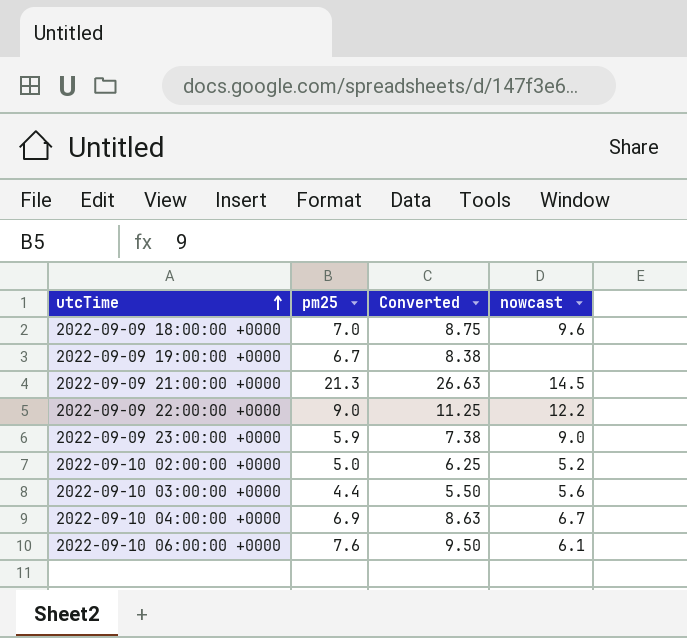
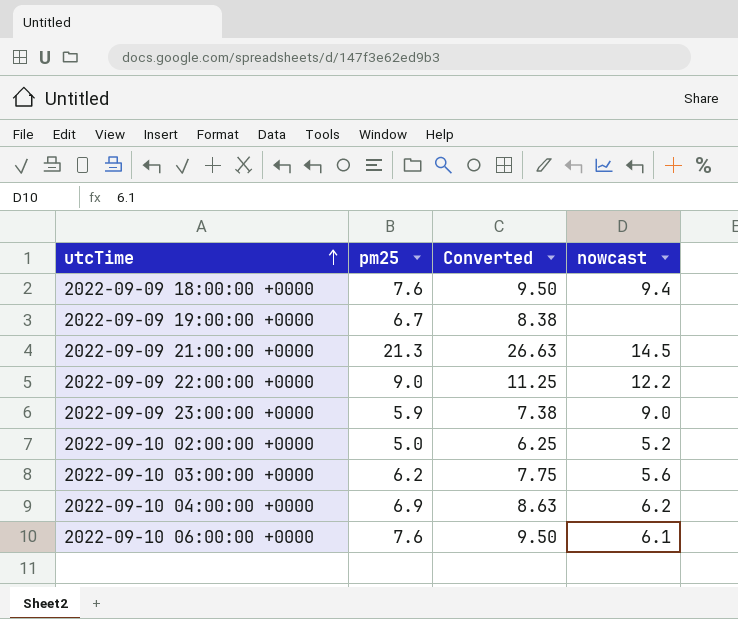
2022-09-09 18:00:00 +0000 | pm25: 7.0 -> 7.6
2022-09-09 18:00:00 +0000 | Converted: 8.75 -> 9.50
2022-09-09 18:00:00 +0000 | nowcast: 9.6 -> 9.4
2022-09-10 03:00:00 +0000 | pm25: 4.4 -> 6.2
2022-09-10 03:00:00 +0000 | Converted: 5.50 -> 7.75
2022-09-10 04:00:00 +0000 | nowcast: 6.7 -> 6.2

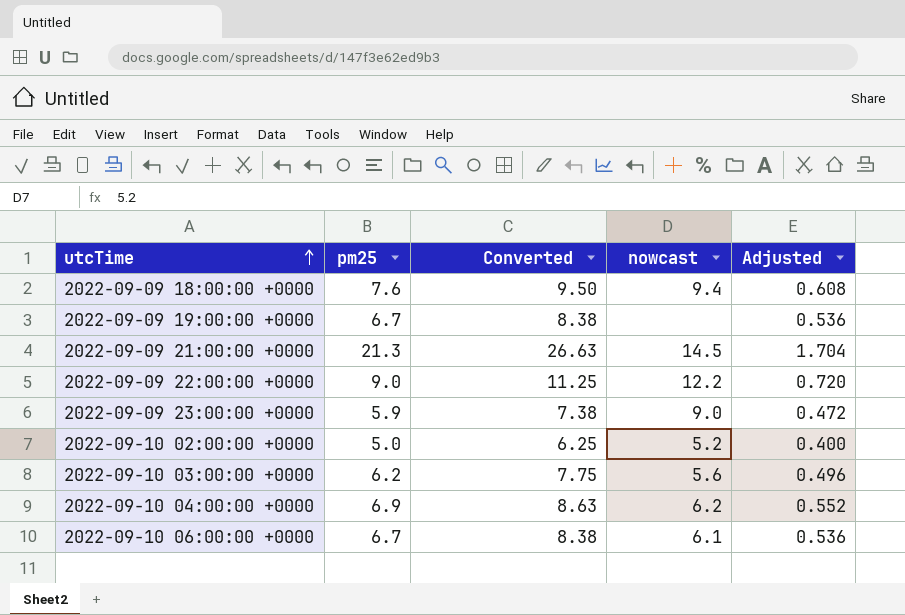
column Adjusted | formula: none -> [pm25] * 0.08
2022-09-10 06:00:00 +0000 | pm25: 7.6 -> 6.7
2022-09-10 06:00:00 +0000 | Converted: 9.50 -> 8.38

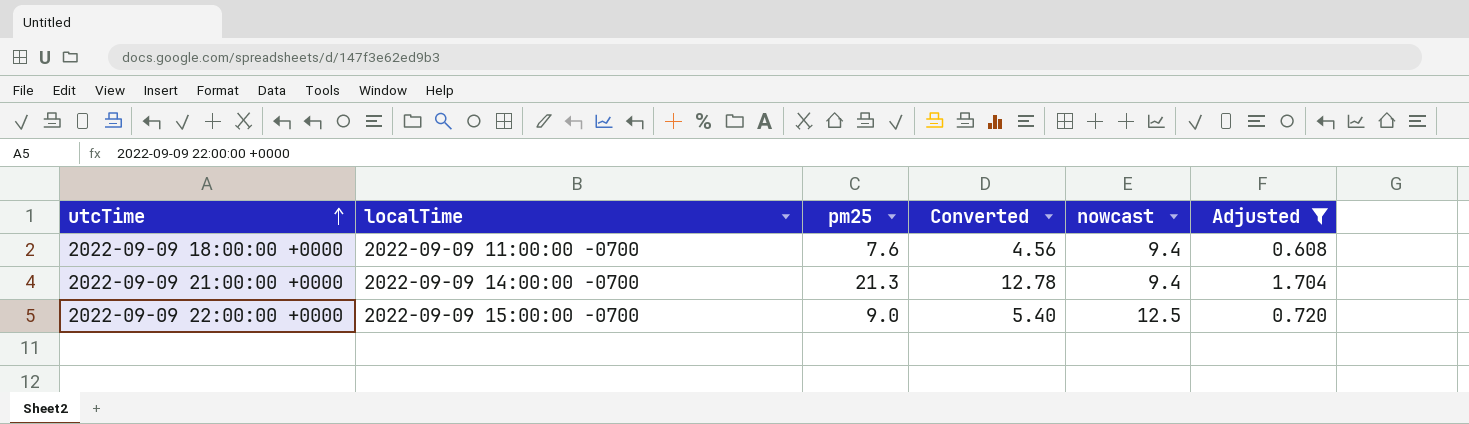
filter: none -> Adjusted >= 0.608
column localTime | position: none -> 2
column Converted | formula: [pm25] * 1.25 -> [pm25] * 0.6
2022-09-09 21:00:00 +0000 | nowcast: 14.5 -> 9.4
2022-09-09 22:00:00 +0000 | nowcast: 12.2 -> 12.5

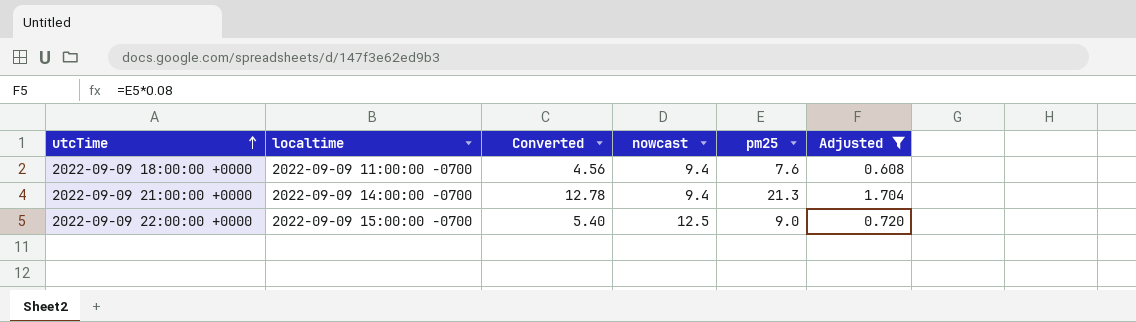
column name: localTime -> localtime
column pm25 | position: 3 -> 5

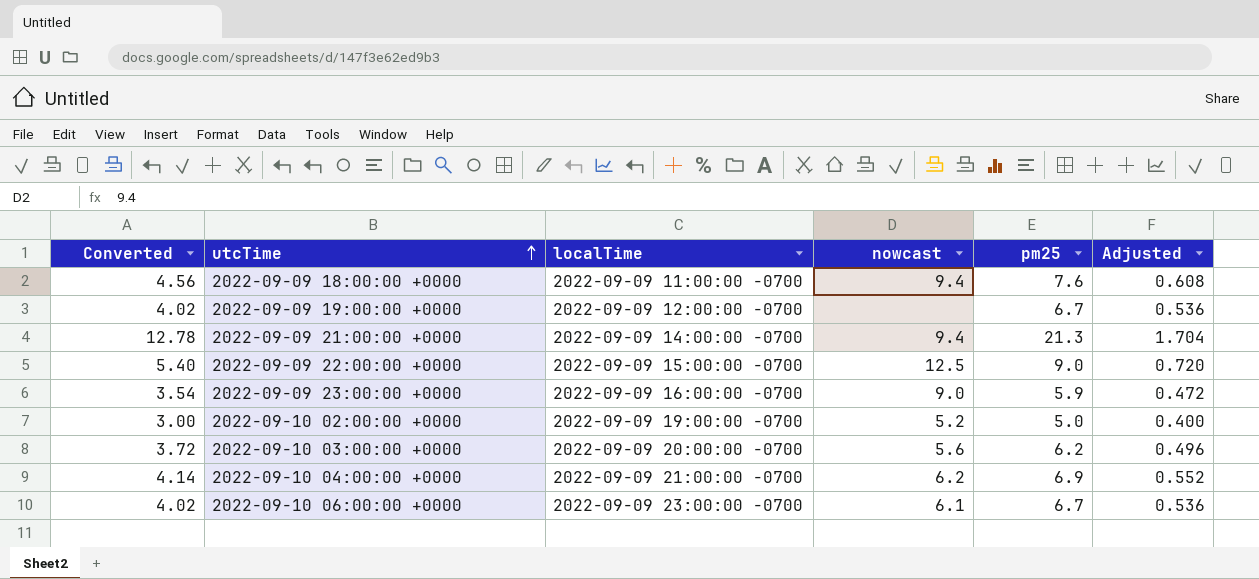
filter: Adjusted >= 0.608 -> none
column Converted | position: 3 -> 1
column name: localtime -> localTime

